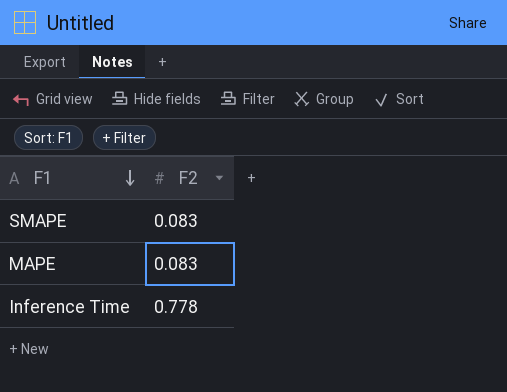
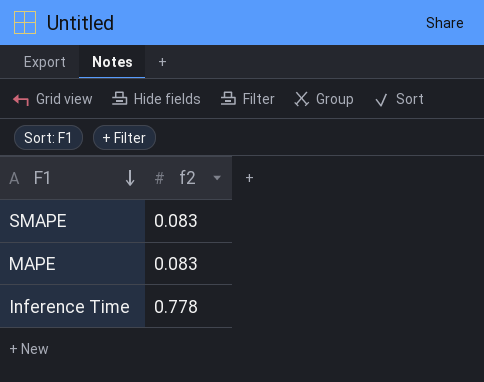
column name: F2 -> f2

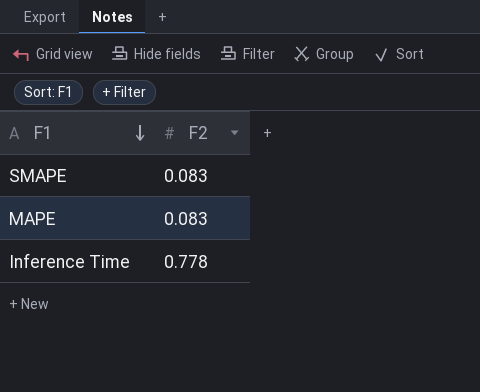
column name: f2 -> F2

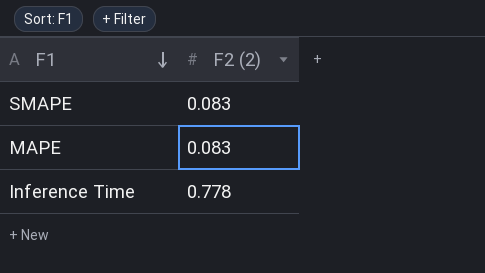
column name: F2 -> F2 (2)

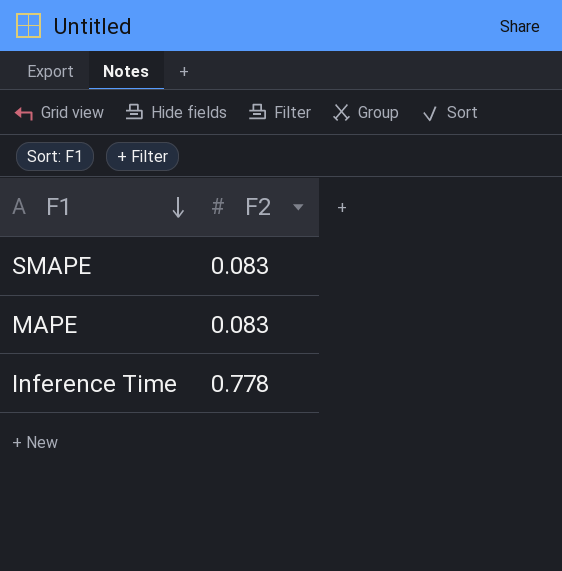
column name: F2 (2) -> F2

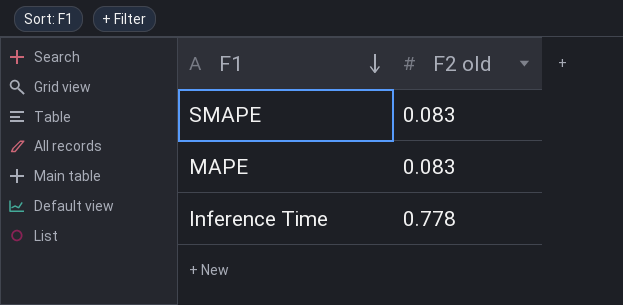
column name: F2 -> F2 old

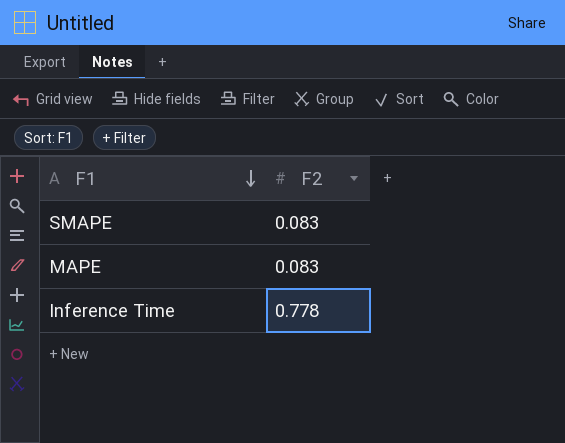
column name: F2 old -> F2

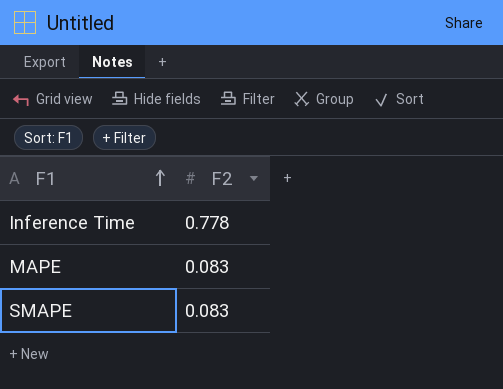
row order: F1 descending -> F1 ascending

